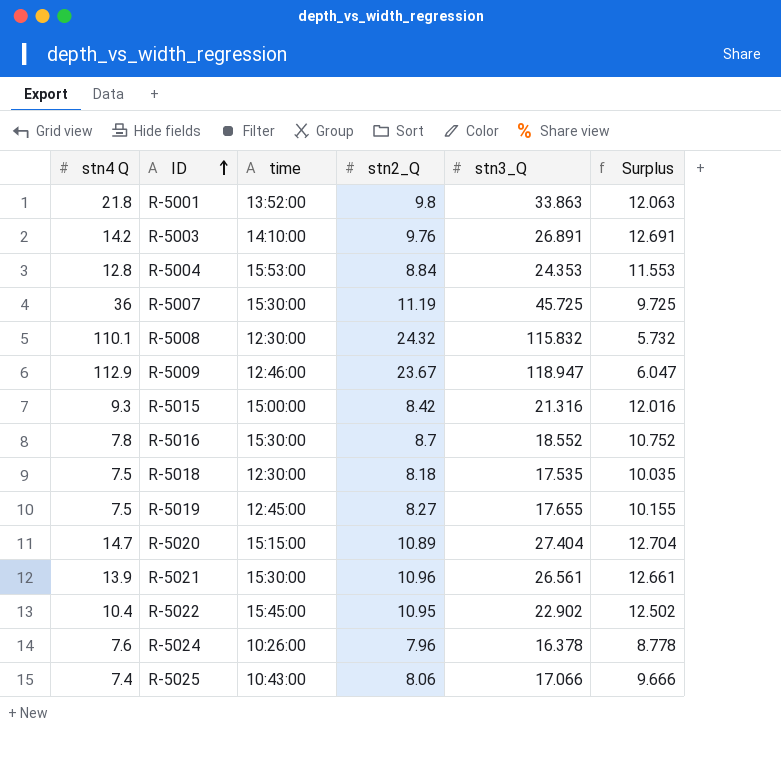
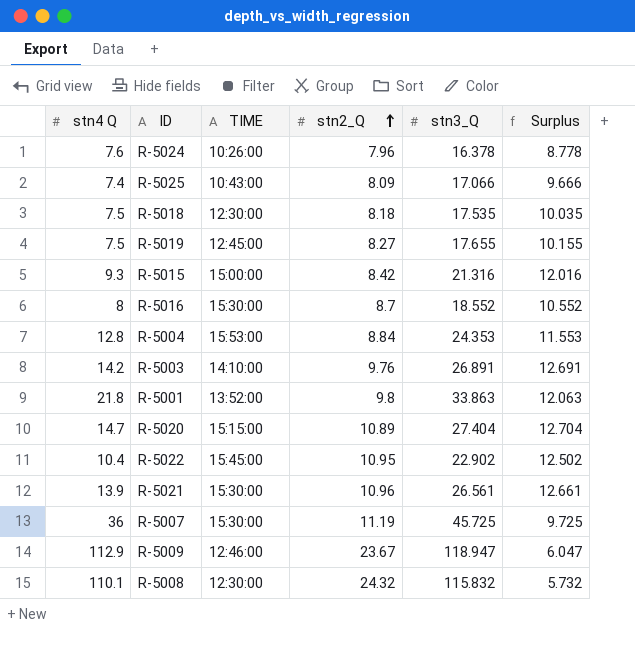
row order: ID ascending -> stn2_Q ascending
column name: time -> TIME
R-5025 | stn2_Q: 8.06 -> 8.09
R-5016 | stn4 Q: 7.8 -> 8
R-5016 | Surplus: 10.752 -> 10.552

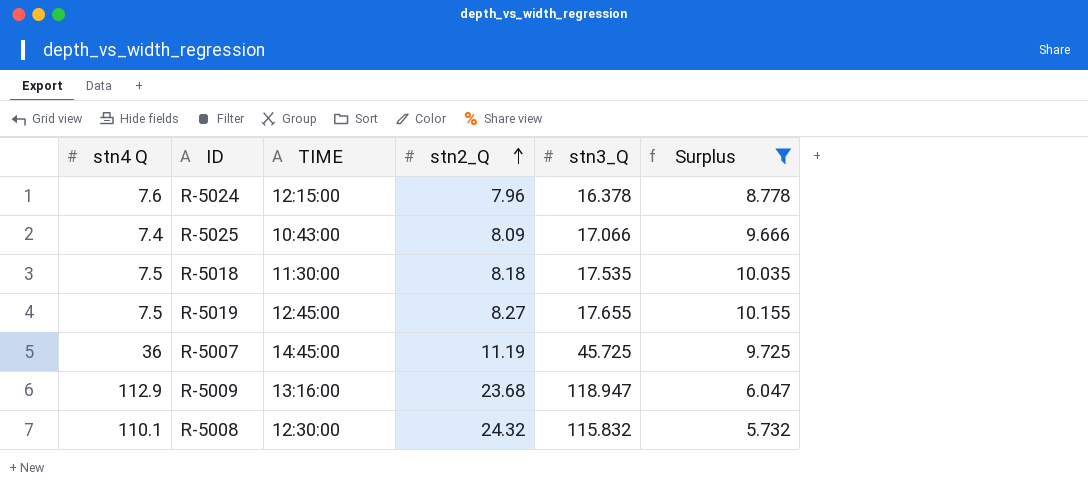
filter: none -> Surplus <= 10.155
R-5024 | TIME: 10:26:00 -> 12:15:00
R-5018 | TIME: 12:30:00 -> 11:30:00
R-5007 | TIME: 15:30:00 -> 14:45:00
R-5009 | TIME: 12:46:00 -> 13:16:00
R-5009 | stn2_Q: 23.67 -> 23.68

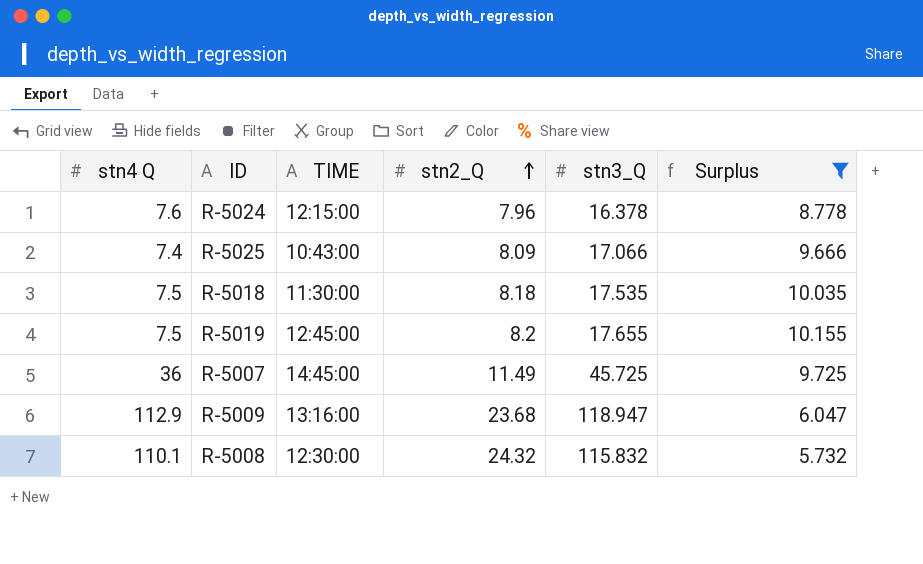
R-5019 | stn2_Q: 8.27 -> 8.2
R-5007 | stn2_Q: 11.19 -> 11.49

